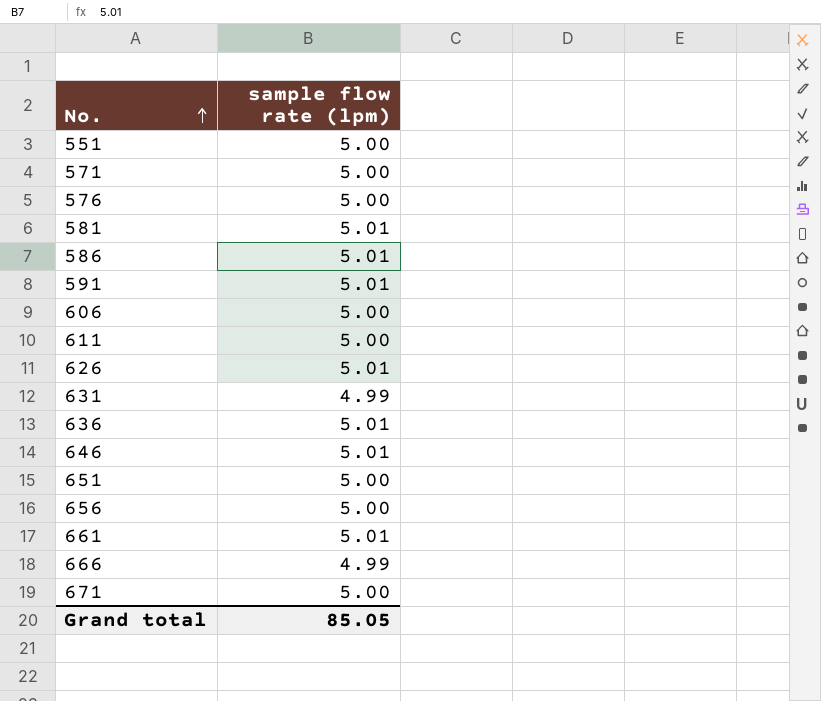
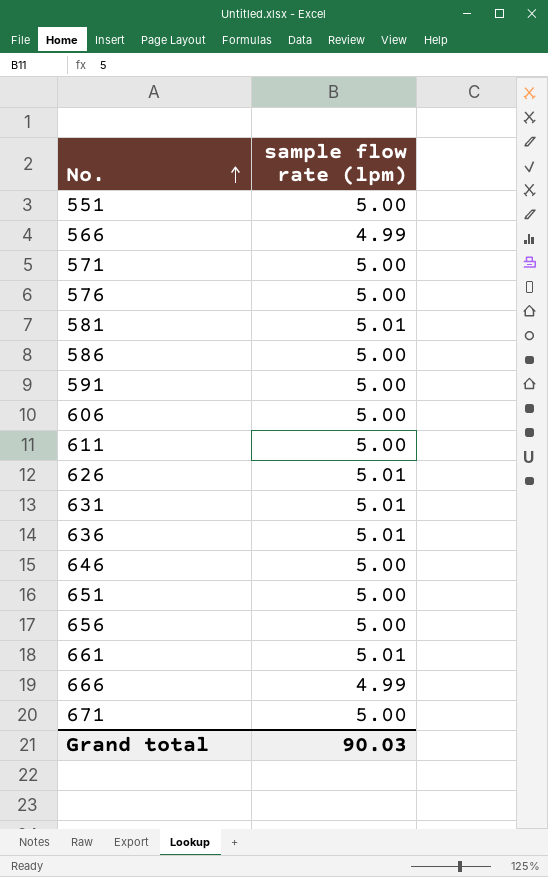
row 566: none -> 4.99
586 | sample flow rate (lpm): 5.01 -> 5.00
591 | sample flow rate (lpm): 5.01 -> 5.00
631 | sample flow rate (lpm): 4.99 -> 5.01
646 | sample flow rate (lpm): 5.01 -> 5.00
Grand total | sample flow rate (lpm): 85.05 -> 90.03

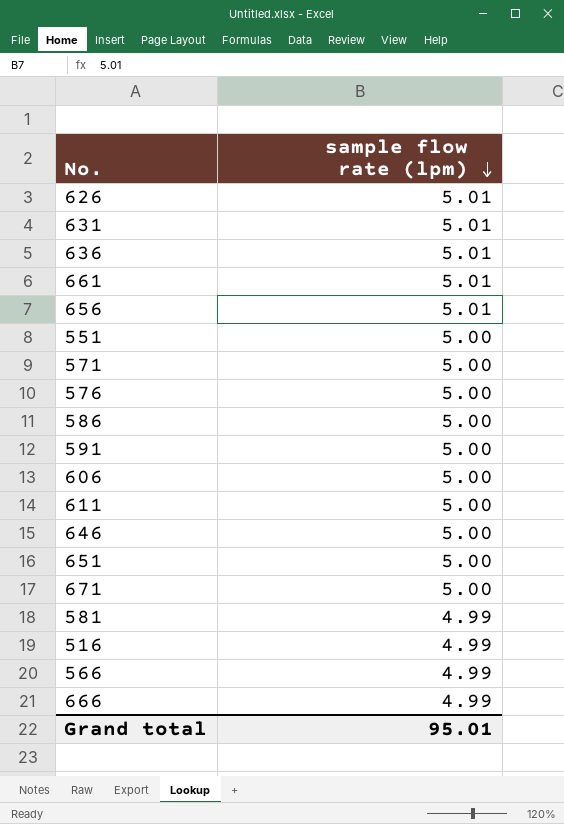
row order: No. ascending -> sample flow rate (lpm) descending
656 | sample flow rate (lpm): 5.00 -> 5.01
581 | sample flow rate (lpm): 5.01 -> 4.99
row 516: none -> 4.99
Grand total | sample flow rate (lpm): 90.03 -> 95.01

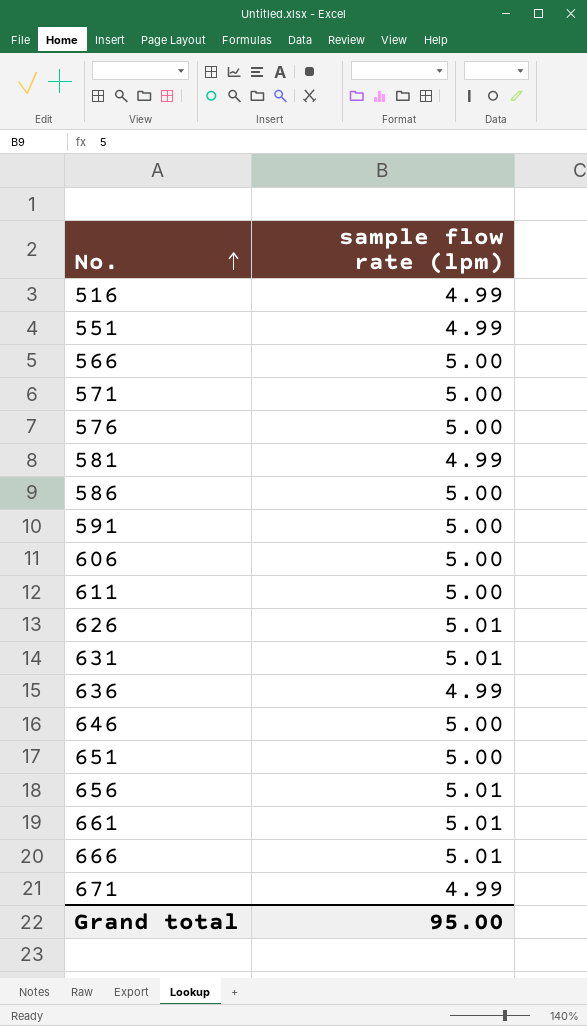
row order: sample flow rate (lpm) descending -> No. ascending
551 | sample flow rate (lpm): 5.00 -> 4.99
566 | sample flow rate (lpm): 4.99 -> 5.00
636 | sample flow rate (lpm): 5.01 -> 4.99
666 | sample flow rate (lpm): 4.99 -> 5.01
671 | sample flow rate (lpm): 5.00 -> 4.99
Grand total | sample flow rate (lpm): 95.01 -> 95.00

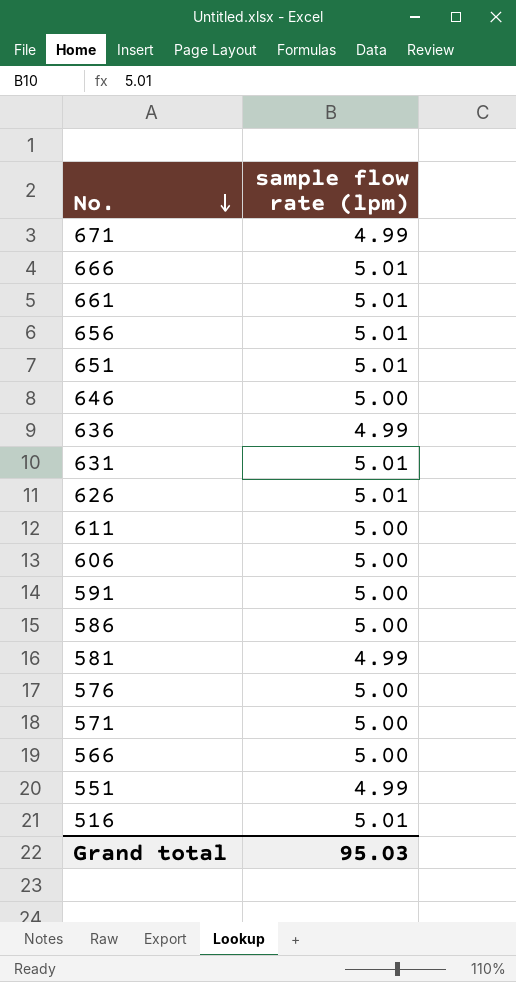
row order: No. ascending -> No. descending
651 | sample flow rate (lpm): 5.00 -> 5.01
516 | sample flow rate (lpm): 4.99 -> 5.01
Grand total | sample flow rate (lpm): 95.00 -> 95.03

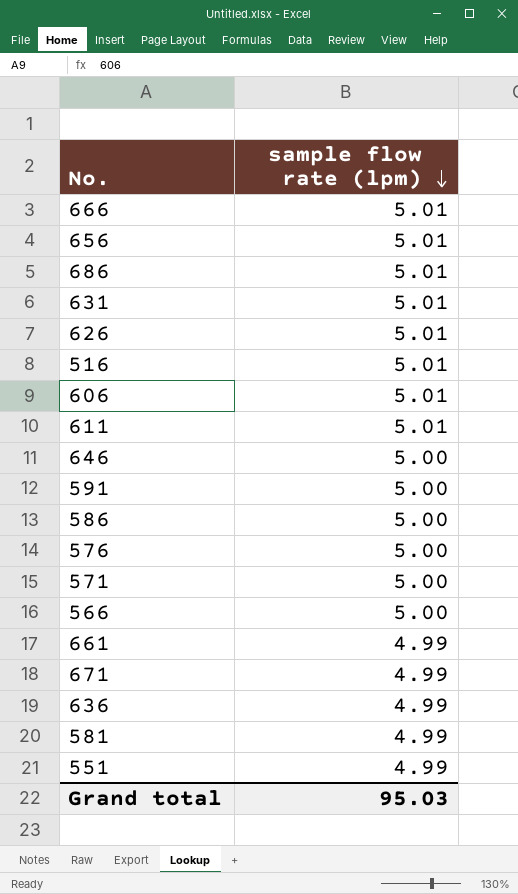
row order: No. descending -> sample flow rate (lpm) descending
row 651: 5.01 -> none
row 686: none -> 5.01
606 | sample flow rate (lpm): 5.00 -> 5.01
611 | sample flow rate (lpm): 5.00 -> 5.01
661 | sample flow rate (lpm): 5.01 -> 4.99

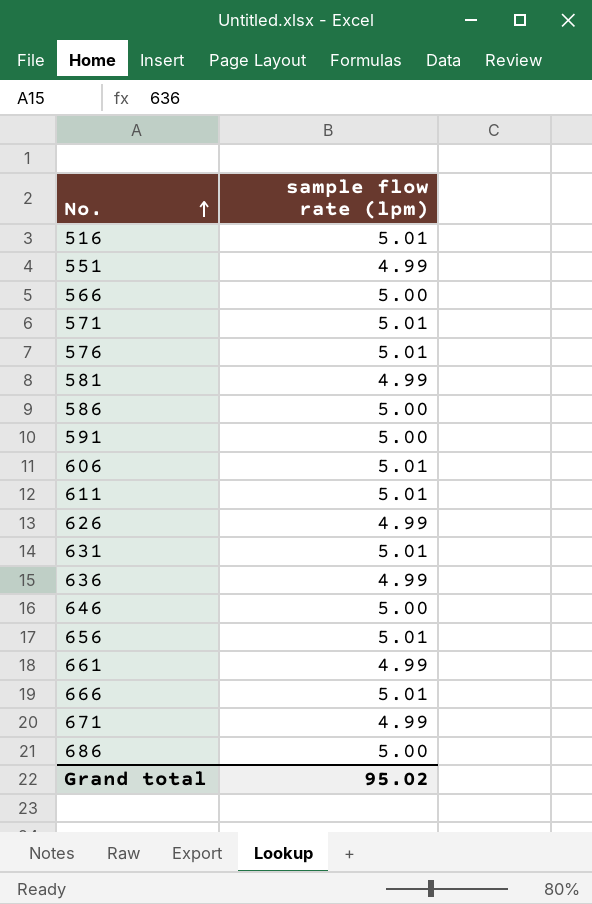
row order: sample flow rate (lpm) descending -> No. ascending
571 | sample flow rate (lpm): 5.00 -> 5.01
576 | sample flow rate (lpm): 5.00 -> 5.01
626 | sample flow rate (lpm): 5.01 -> 4.99
686 | sample flow rate (lpm): 5.01 -> 5.00
Grand total | sample flow rate (lpm): 95.03 -> 95.02

